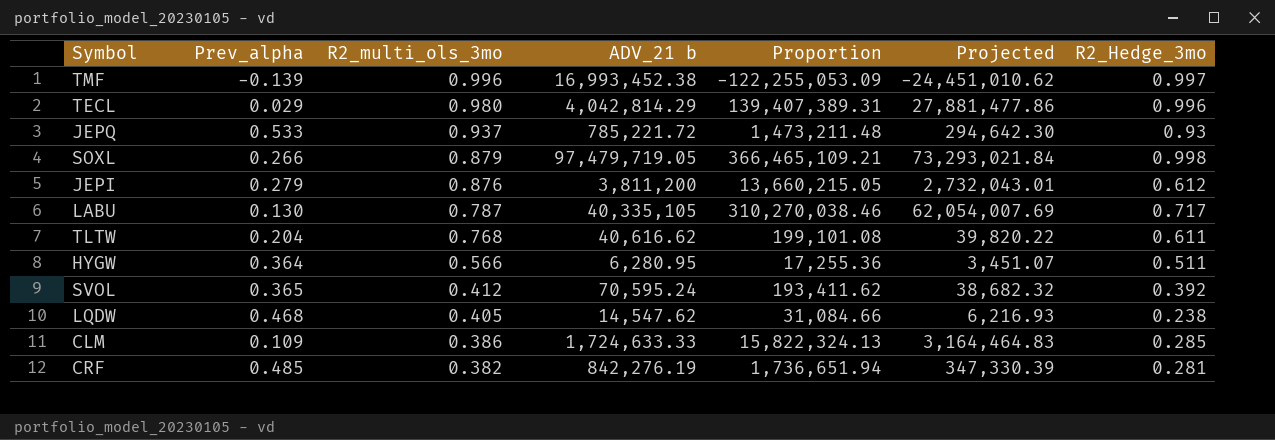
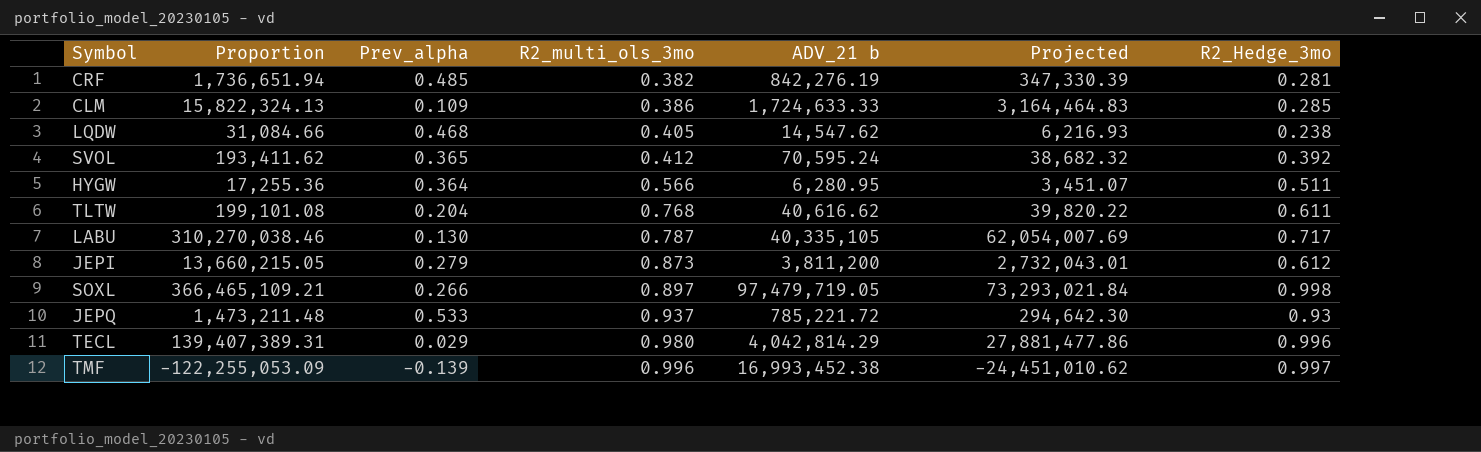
row order: R2_multi_ols_3mo descending -> R2_multi_ols_3mo ascending
column Proportion | position: 5 -> 2
JEPI | R2_multi_ols_3mo: 0.876 -> 0.873
SOXL | R2_multi_ols_3mo: 0.879 -> 0.897

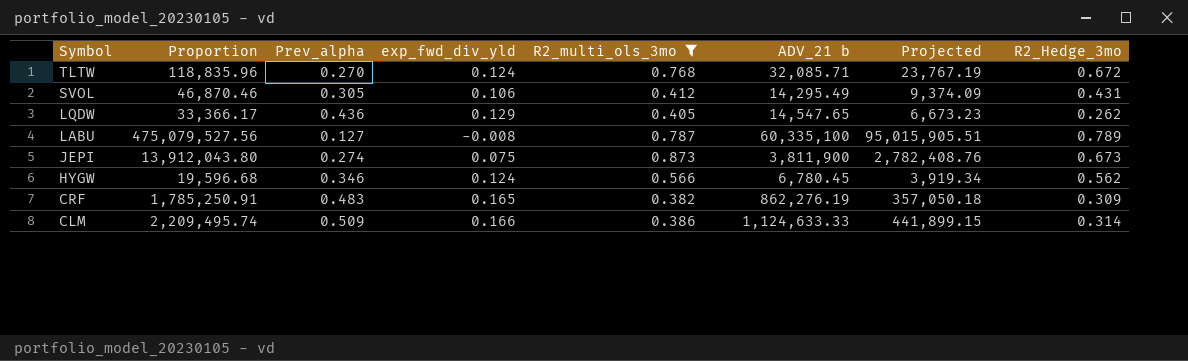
filter: none -> R2_multi_ols_3mo <= 0.873
row order: R2_multi_ols_3mo ascending -> Symbol descending
column exp_fwd_div_yld | position: none -> 4
TLTW | Proportion: 199,101.08 -> 118,835.96
TLTW | Prev_alpha: 0.204 -> 0.270
TLTW | ADV_21 b: 40,616.62 -> 32,085.71
TLTW | Projected: 39,820.22 -> 23,767.19
TLTW | R2_Hedge_3mo: 0.611 -> 0.672
SVOL | Proportion: 193,411.62 -> 46,870.46
SVOL | Prev_alpha: 0.365 -> 0.305
SVOL | ADV_21 b: 70,595.24 -> 14,295.49
SVOL | Projected: 38,682.32 -> 9,374.09
SVOL | R2_Hedge_3mo: 0.392 -> 0.431
LQDW | Proportion: 31,084.66 -> 33,366.17
LQDW | Prev_alpha: 0.468 -> 0.436
LQDW | ADV_21 b: 14,547.62 -> 14,547.65
LQDW | Projected: 6,216.93 -> 6,673.23
LQDW | R2_Hedge_3mo: 0.238 -> 0.262
LABU | Proportion: 310,270,038.46 -> 475,079,527.56
LABU | Prev_alpha: 0.130 -> 0.127
LABU | ADV_21 b: 40,335,105 -> 60,335,100
LABU | Projected: 62,054,007.69 -> 95,015,905.51
LABU | R2_Hedge_3mo: 0.717 -> 0.789
JEPI | Proportion: 13,660,215.05 -> 13,912,043.80
JEPI | Prev_alpha: 0.279 -> 0.274
JEPI | ADV_21 b: 3,811,200 -> 3,811,900
JEPI | Projected: 2,732,043.01 -> 2,782,408.76
JEPI | R2_Hedge_3mo: 0.612 -> 0.673
HYGW | Proportion: 17,255.36 -> 19,596.68
HYGW | Prev_alpha: 0.364 -> 0.346
HYGW | ADV_21 b: 6,280.95 -> 6,780.45
HYGW | Projected: 3,451.07 -> 3,919.34
HYGW | R2_Hedge_3mo: 0.511 -> 0.562
CRF | Proportion: 1,736,651.94 -> 1,785,250.91
CRF | Prev_alpha: 0.485 -> 0.483
CRF | ADV_21 b: 842,276.19 -> 862,276.19
CRF | Projected: 347,330.39 -> 357,050.18
CRF | R2_Hedge_3mo: 0.281 -> 0.309
CLM | Proportion: 15,822,324.13 -> 2,209,495.74
CLM | Prev_alpha: 0.109 -> 0.509
CLM | ADV_21 b: 1,724,633.33 -> 1,124,633.33
CLM | Projected: 3,164,464.83 -> 441,899.15
CLM | R2_Hedge_3mo: 0.285 -> 0.314

